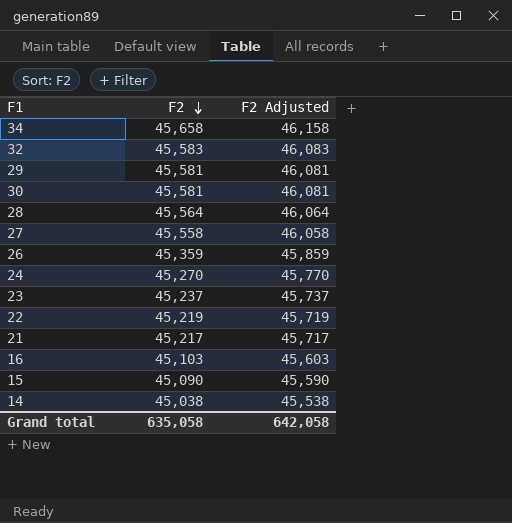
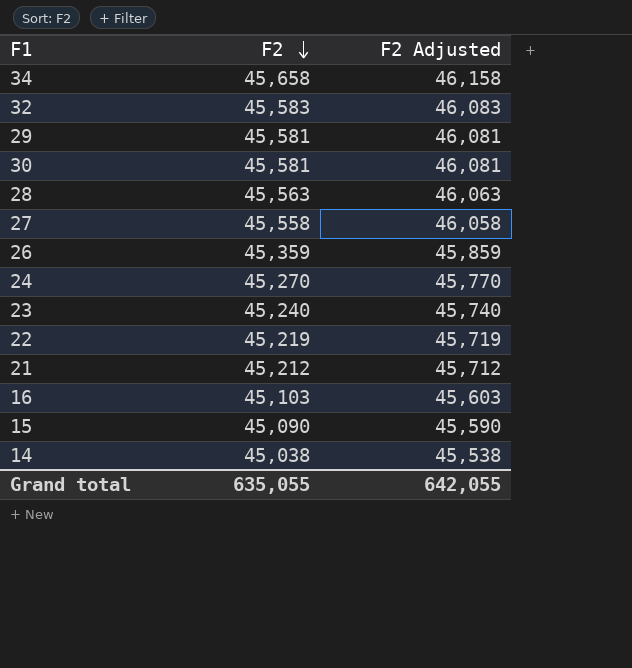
28 | F2: 45,564 -> 45,563
28 | F2 Adjusted: 46,064 -> 46,063
23 | F2: 45,237 -> 45,240
23 | F2 Adjusted: 45,737 -> 45,740
21 | F2: 45,217 -> 45,212
21 | F2 Adjusted: 45,717 -> 45,712
Grand total | F2: 635,058 -> 635,055
Grand total | F2 Adjusted: 642,058 -> 642,055

